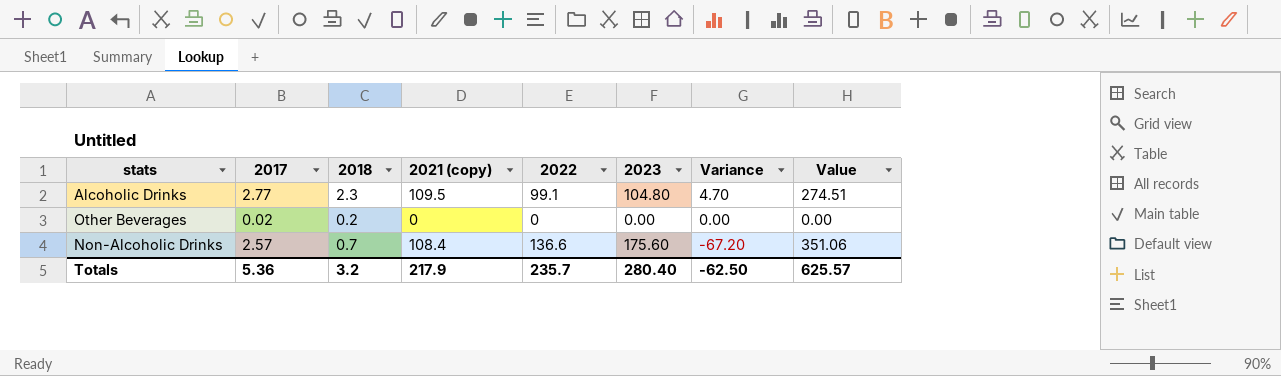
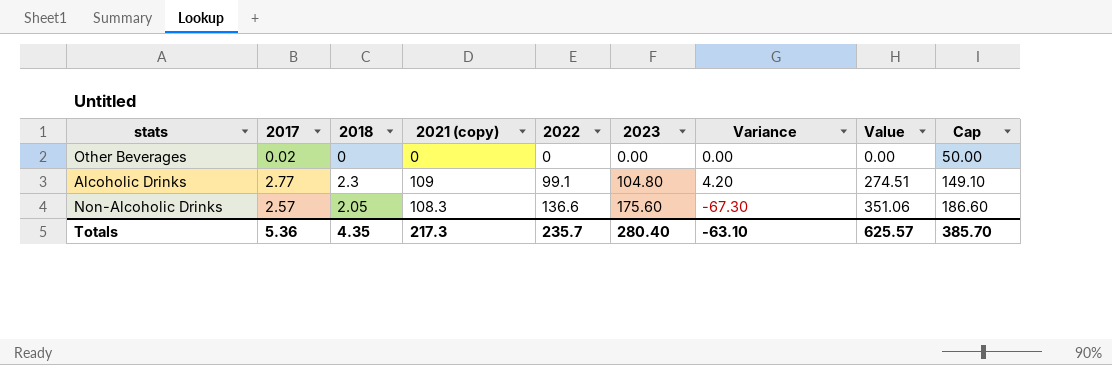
row order: Variance descending -> 2022 ascending
column Cap | formula: none -> [2022] + 50
Other Beverages | 2018: 0.2 -> 0
Alcoholic Drinks | 2021 (copy): 109.5 -> 109
Alcoholic Drinks | Variance: 4.70 -> 4.20
Non-Alcoholic Drinks | 2018: 0.7 -> 2.05
Non-Alcoholic Drinks | 2021 (copy): 108.4 -> 108.3
Non-Alcoholic Drinks | Variance: -67.20 -> -67.30
Totals | 2018: 3.2 -> 4.35
Totals | 2021 (copy): 217.9 -> 217.3
Totals | Variance: -62.50 -> -63.10

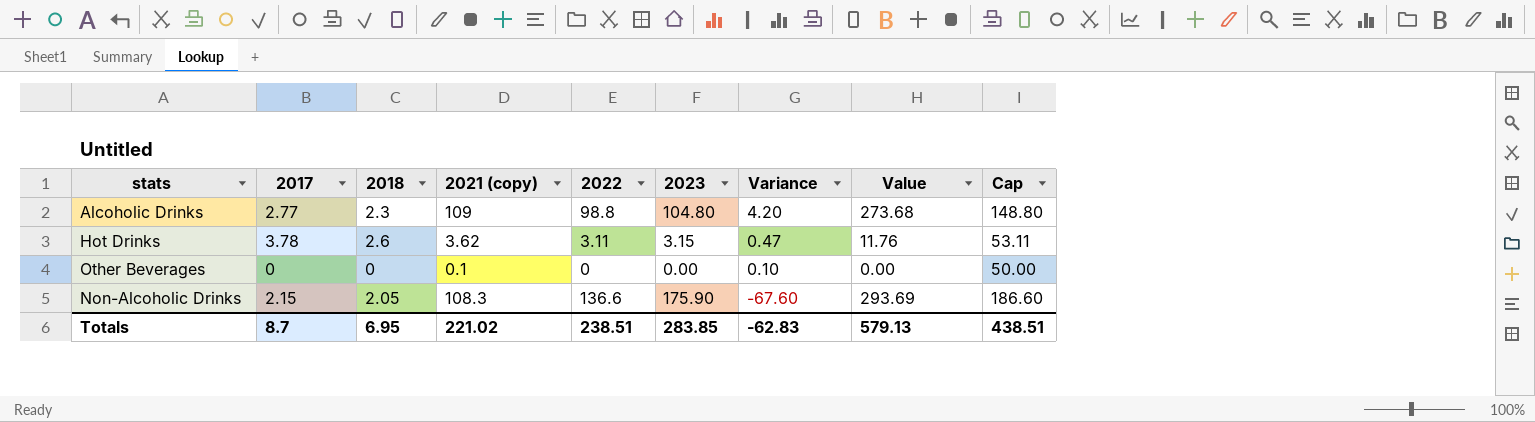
row order: 2022 ascending -> Variance descending
Alcoholic Drinks | 2022: 99.1 -> 98.8
Alcoholic Drinks | Value: 274.51 -> 273.68
Alcoholic Drinks | Cap: 149.10 -> 148.80
row Hot Drinks: none -> 3.78 | 2.6 | 3.62 | 3.11 | 3.15 | 0.47 | 11.76 | 53.11
Other Beverages | 2017: 0.02 -> 0
Other Beverages | 2021 (copy): 0 -> 0.1
Other Beverages | Variance: 0.00 -> 0.10
Non-Alcoholic Drinks | 2017: 2.57 -> 2.15
Non-Alcoholic Drinks | 2023: 175.60 -> 175.90
Non-Alcoholic Drinks | Variance: -67.30 -> -67.60
Non-Alcoholic Drinks | Value: 351.06 -> 293.69
Totals | 2017: 5.36 -> 8.7
Totals | 2018: 4.35 -> 6.95
Totals | 2021 (copy): 217.3 -> 221.02
Totals | 2022: 235.7 -> 238.51
Totals | 2023: 280.40 -> 283.85
Totals | Variance: -63.10 -> -62.83
Totals | Value: 625.57 -> 579.13
Totals | Cap: 385.70 -> 438.51

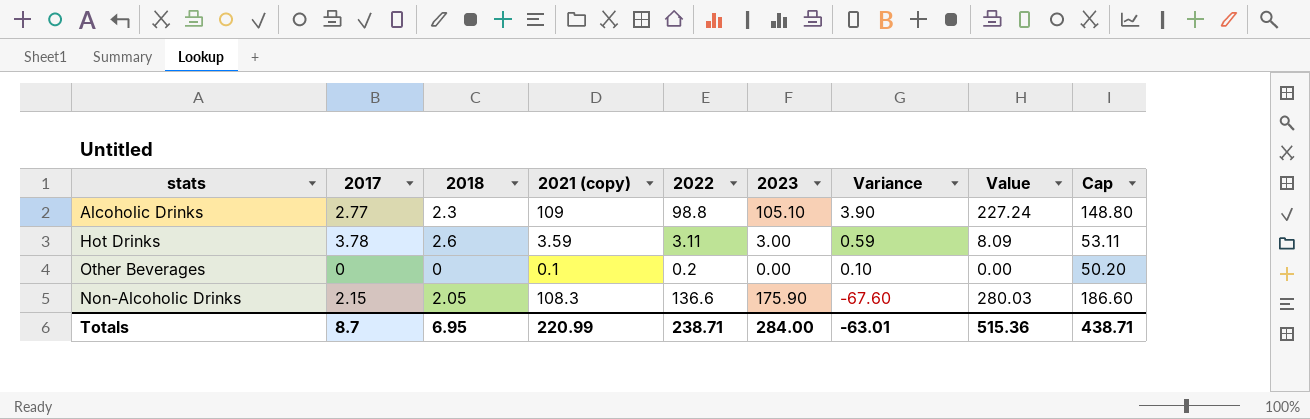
column Value | formula: [2017] * [2022] -> [2018] * [2022]
Alcoholic Drinks | 2023: 104.80 -> 105.10
Alcoholic Drinks | Variance: 4.20 -> 3.90
Hot Drinks | 2021 (copy): 3.62 -> 3.59
Hot Drinks | 2023: 3.15 -> 3.00
Hot Drinks | Variance: 0.47 -> 0.59
Other Beverages | 2022: 0 -> 0.2
Other Beverages | Cap: 50.00 -> 50.20
Totals | 2021 (copy): 221.02 -> 220.99
Totals | 2022: 238.51 -> 238.71
Totals | 2023: 283.85 -> 284.00
Totals | Variance: -62.83 -> -63.01
Totals | Value: 579.13 -> 515.36
Totals | Cap: 438.51 -> 438.71

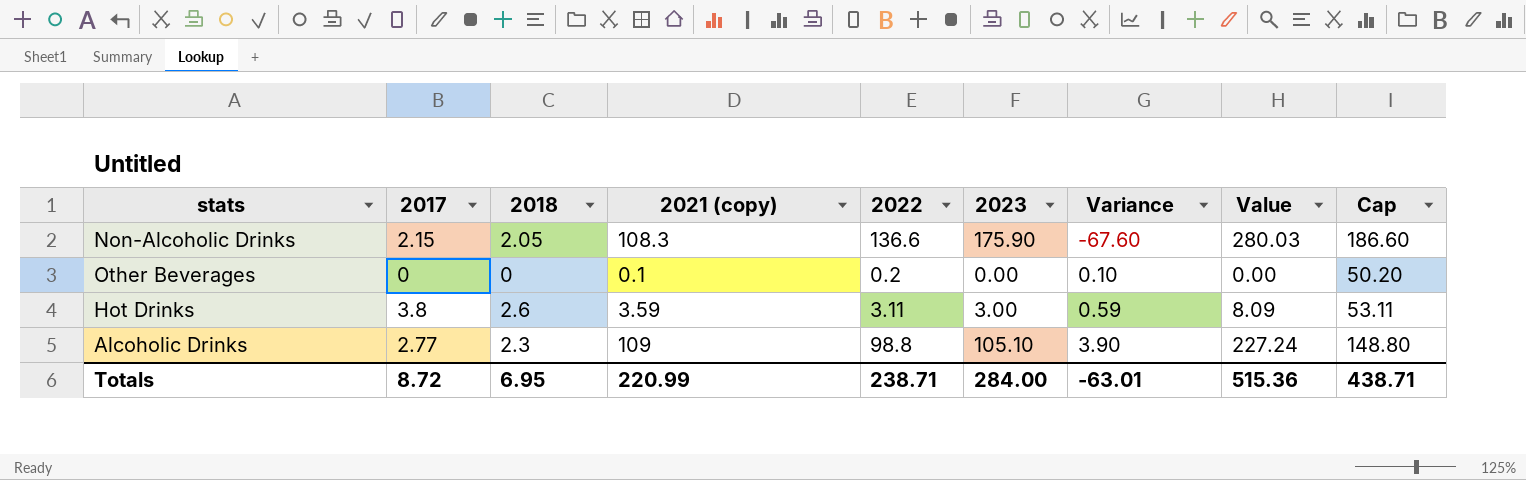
row order: Variance descending -> Variance ascending
Hot Drinks | 2017: 3.78 -> 3.8
Totals | 2017: 8.7 -> 8.72

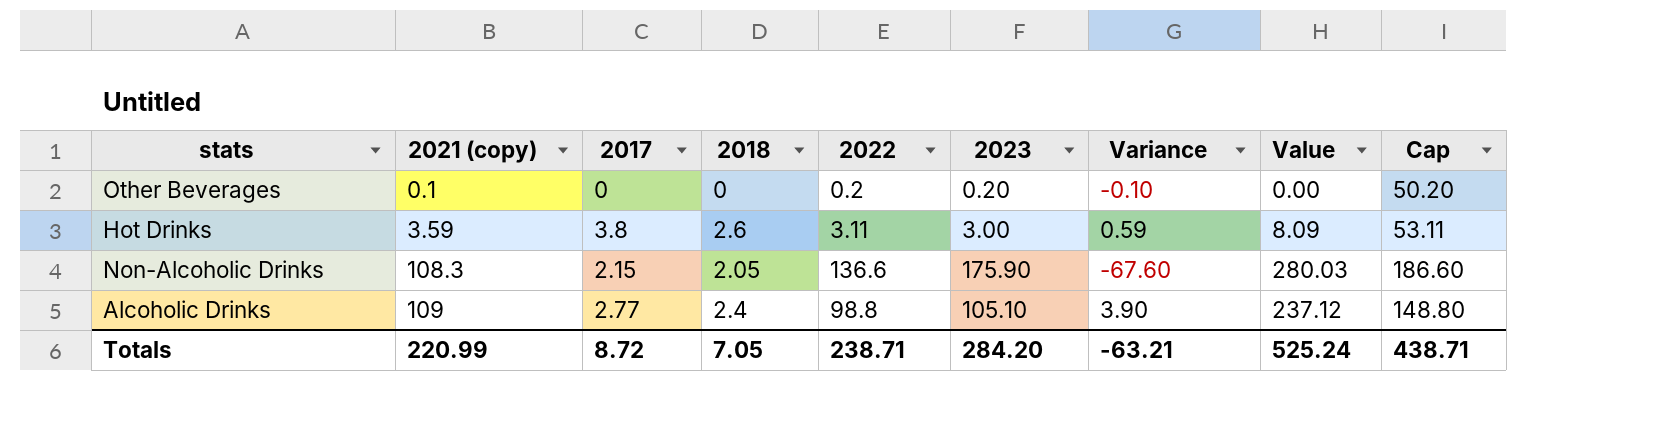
row order: Variance ascending -> 2021 (copy) ascending
column 2021 (copy) | position: 4 -> 2
Other Beverages | 2023: 0.00 -> 0.20
Other Beverages | Variance: 0.10 -> -0.10
Alcoholic Drinks | 2018: 2.3 -> 2.4
Alcoholic Drinks | Value: 227.24 -> 237.12
Totals | 2018: 6.95 -> 7.05
Totals | 2023: 284.00 -> 284.20
Totals | Variance: -63.01 -> -63.21
Totals | Value: 515.36 -> 525.24

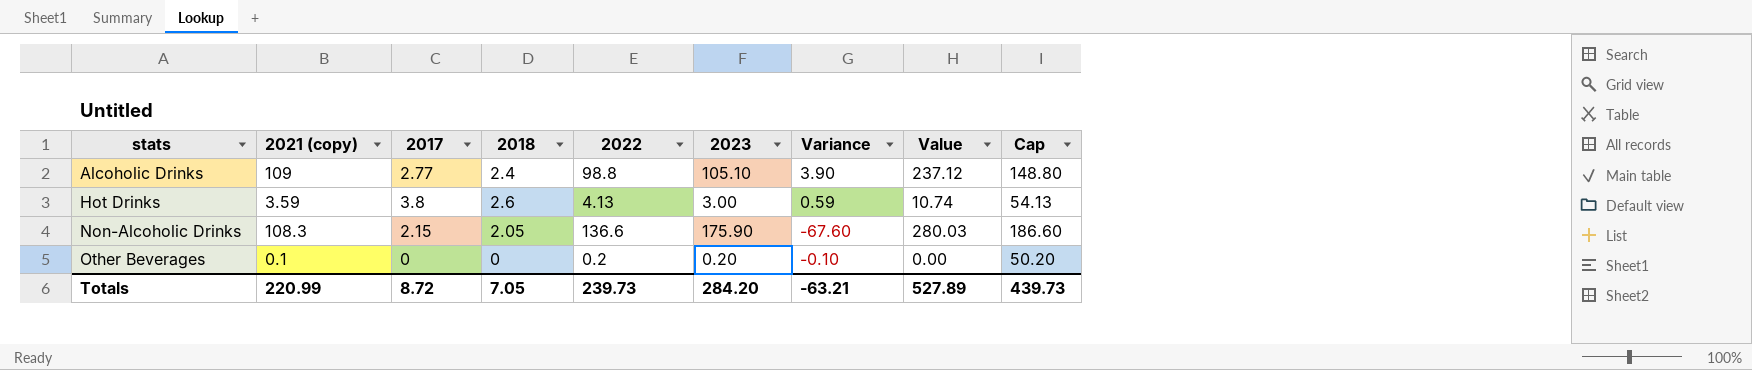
row order: 2021 (copy) ascending -> stats ascending
Hot Drinks | 2022: 3.11 -> 4.13
Hot Drinks | Value: 8.09 -> 10.74
Hot Drinks | Cap: 53.11 -> 54.13
Totals | 2022: 238.71 -> 239.73
Totals | Value: 525.24 -> 527.89
Totals | Cap: 438.71 -> 439.73

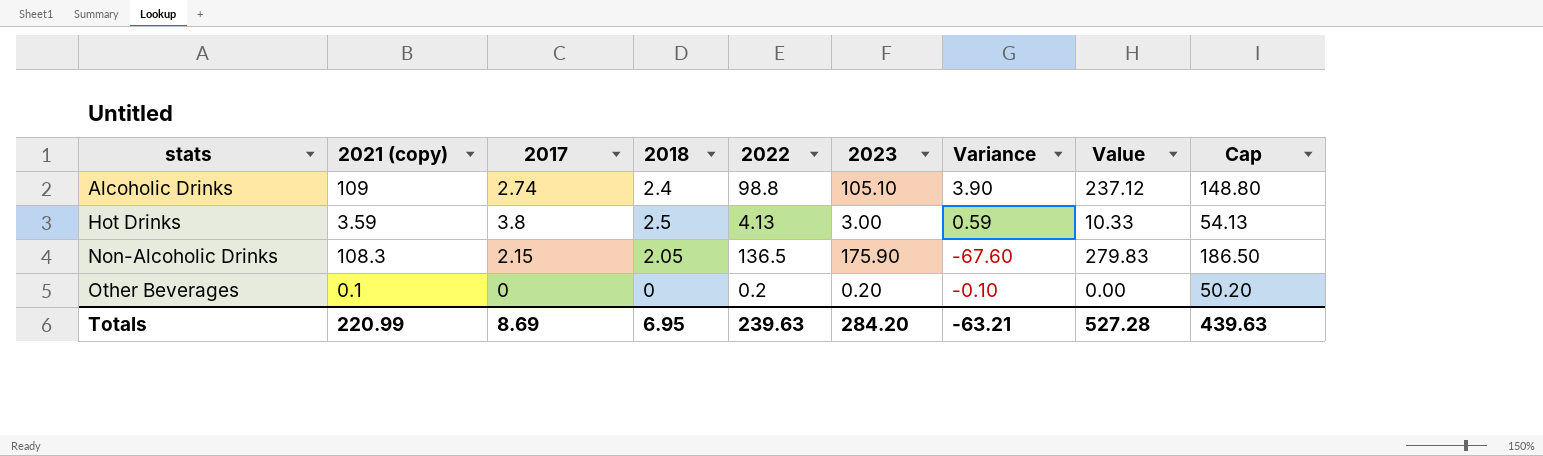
Alcoholic Drinks | 2017: 2.77 -> 2.74
Hot Drinks | 2018: 2.6 -> 2.5
Hot Drinks | Value: 10.74 -> 10.33
Non-Alcoholic Drinks | 2022: 136.6 -> 136.5
Non-Alcoholic Drinks | Value: 280.03 -> 279.83
Non-Alcoholic Drinks | Cap: 186.60 -> 186.50
Totals | 2017: 8.72 -> 8.69
Totals | 2018: 7.05 -> 6.95
Totals | 2022: 239.73 -> 239.63
Totals | Value: 527.89 -> 527.28
Totals | Cap: 439.73 -> 439.63

